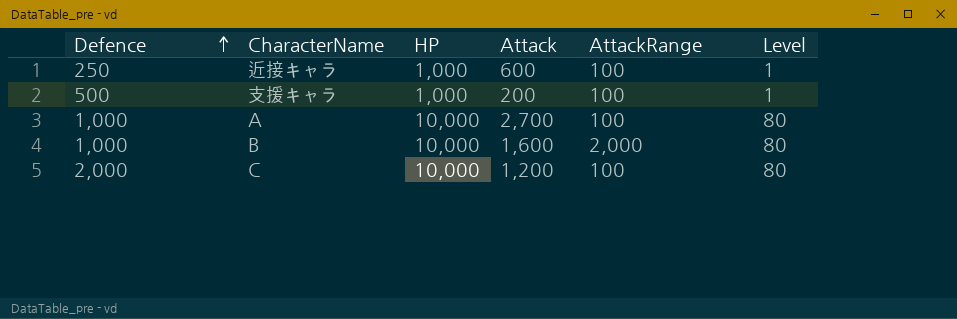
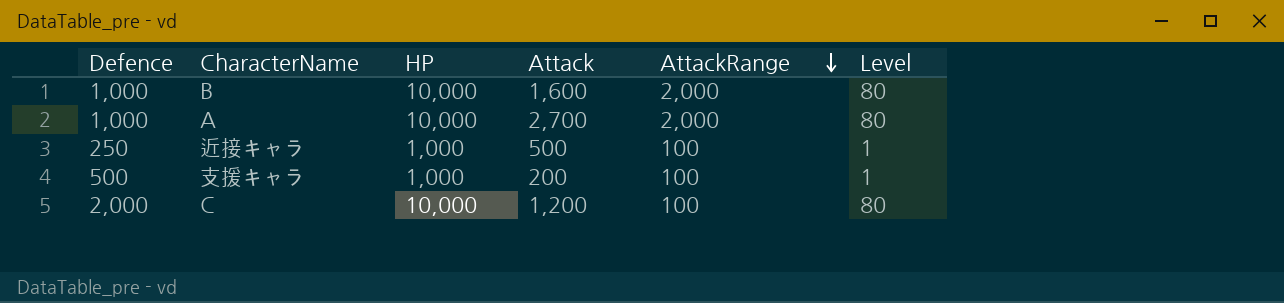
row order: Defence ascending -> AttackRange descending
A | AttackRange: 100 -> 2,000
近接キャラ | Attack: 600 -> 500

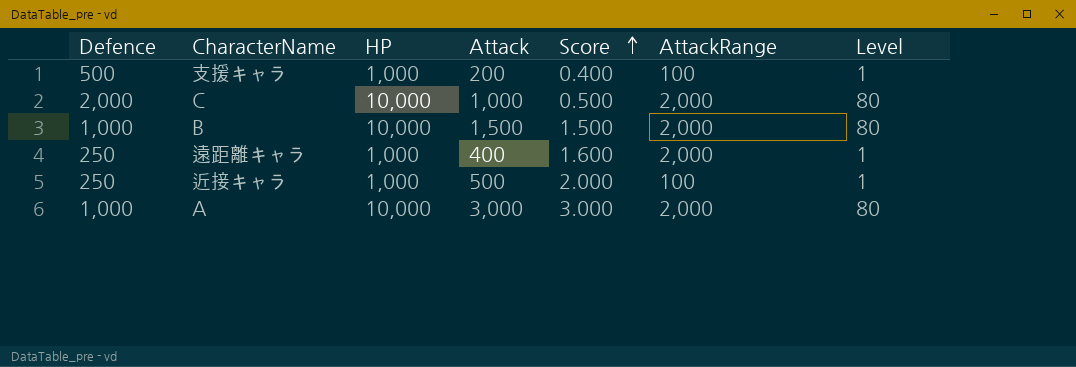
row order: AttackRange descending -> Score ascending
column Score | formula: none -> [Attack] / [Defence]
C | Attack: 1,200 -> 1,000
C | AttackRange: 100 -> 2,000
B | Attack: 1,600 -> 1,500
row 遠距離キャラ: none -> 250 | 1,000 | 400 | 1.600 | 2,000 | 1
A | Attack: 2,700 -> 3,000

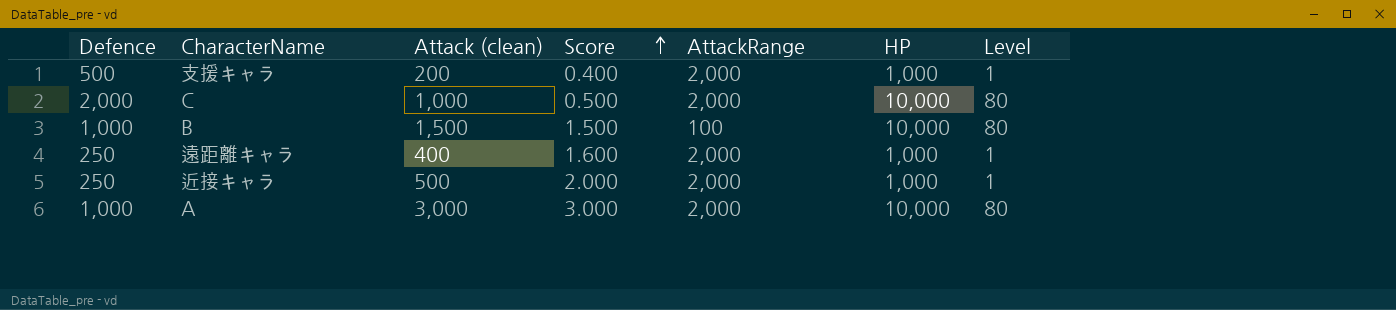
column name: Attack -> Attack (clean)
column HP | position: 3 -> 6
支援キャラ | AttackRange: 100 -> 2,000
B | AttackRange: 2,000 -> 100
近接キャラ | AttackRange: 100 -> 2,000

